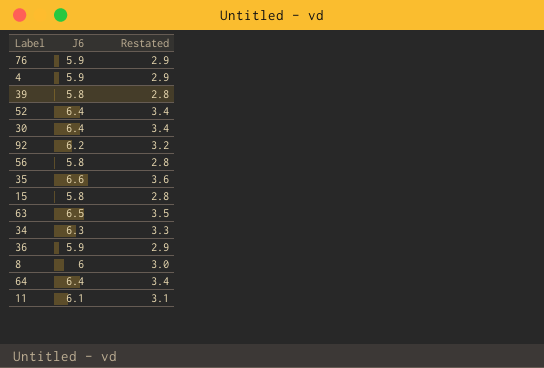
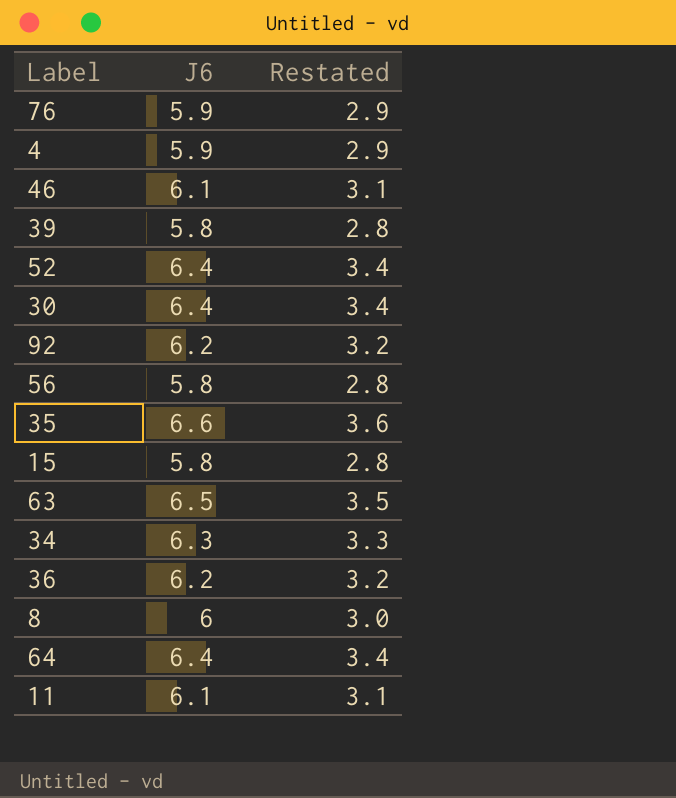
row 46: none -> 6.1 | 3.1
36 | J6: 5.9 -> 6.2
36 | Restated: 2.9 -> 3.2

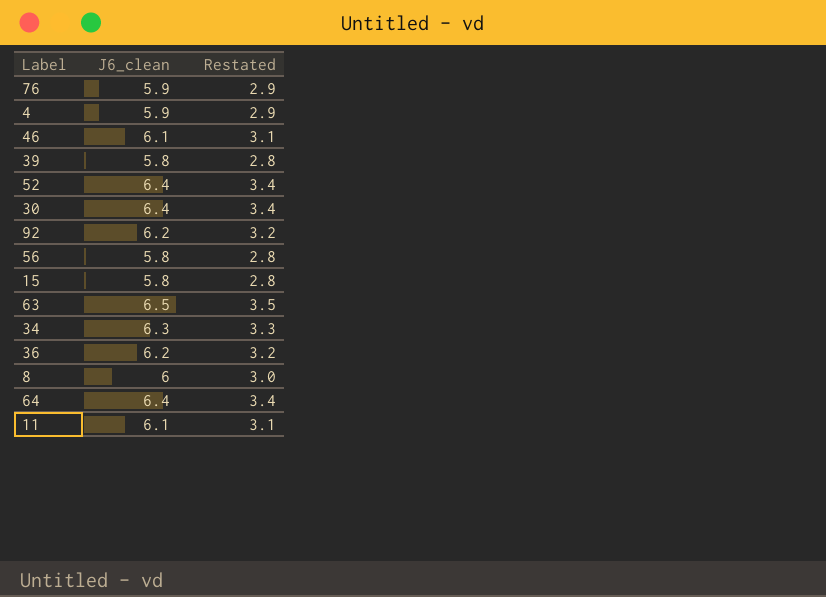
column name: J6 -> J6_clean
row 35: 6.6 | 3.6 -> none

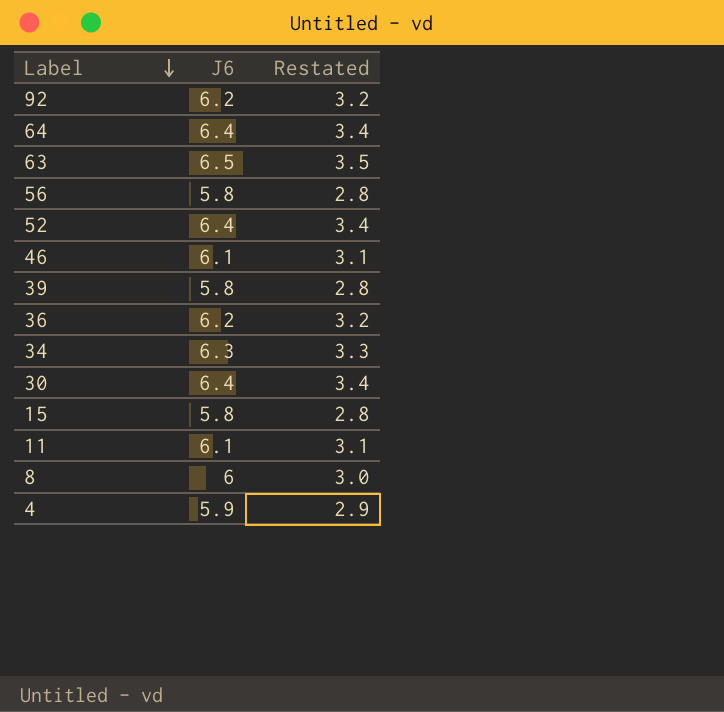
row order: none -> Label descending
column name: J6_clean -> J6
row 76: 5.9 | 2.9 -> none

